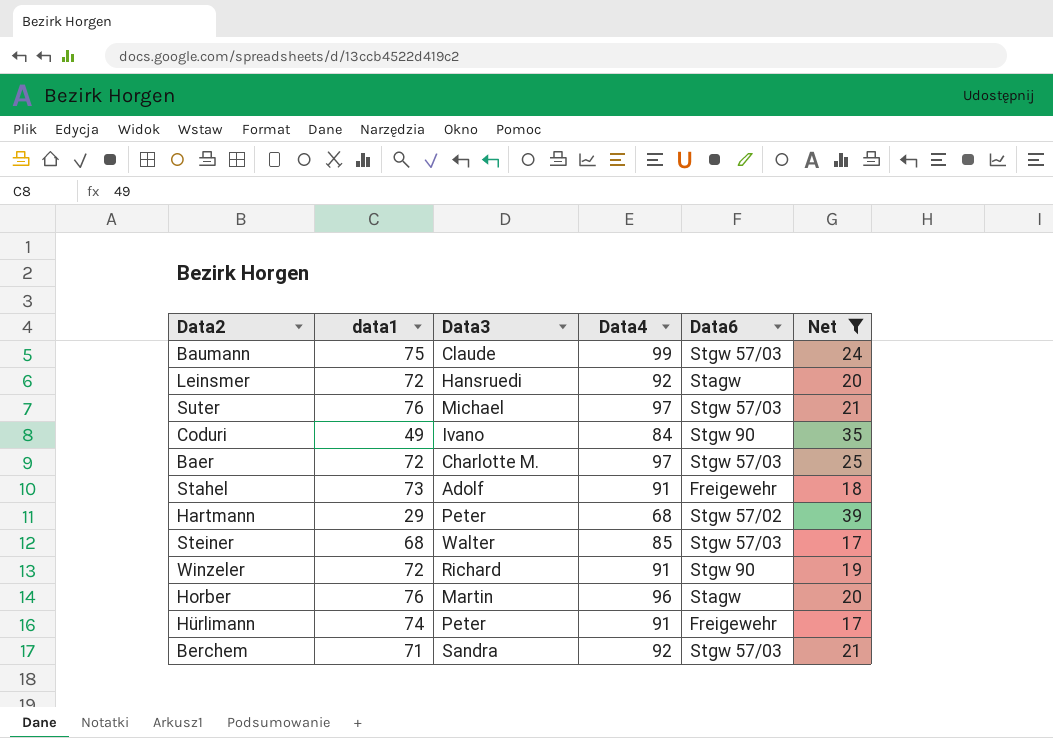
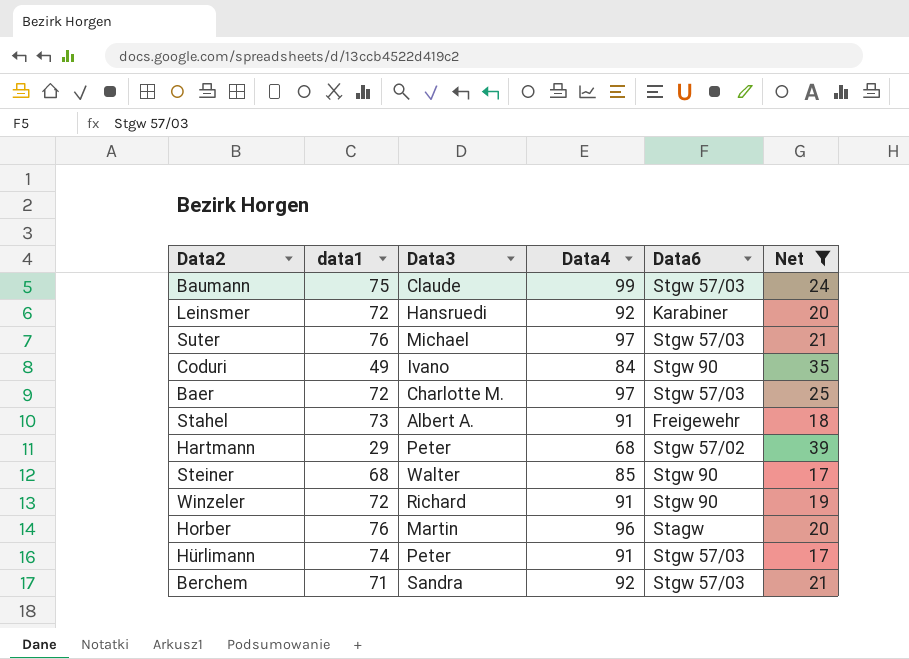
Leinsmer | Data6: Stagw -> Karabiner
Stahel | Data3: Adolf -> Albert A.
Steiner | Data6: Stgw 57/03 -> Stgw 90
Hürlimann | Data6: Freigewehr -> Stgw 57/03

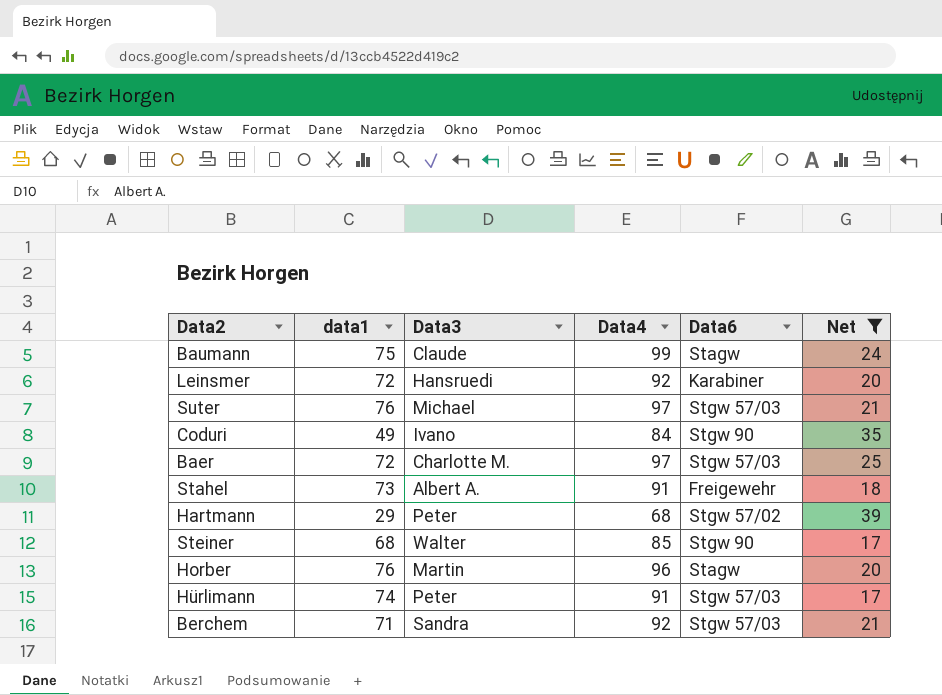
row Winzeler: 72 | Richard | 91 | Stgw 90 | 19 -> none
Baumann | Data6: Stgw 57/03 -> Stagw

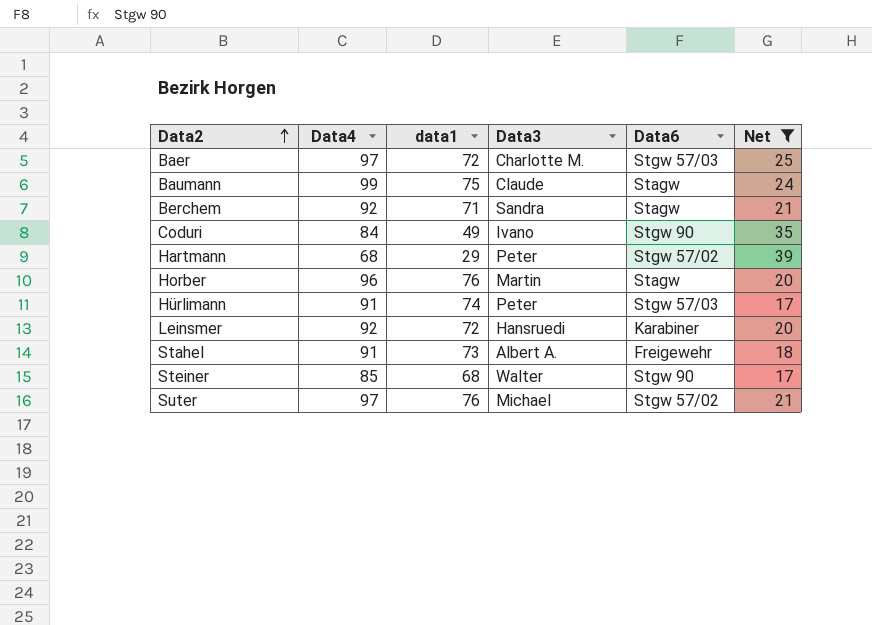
row order: none -> Data2 ascending
column Data4 | position: 4 -> 2
Berchem | Data6: Stgw 57/03 -> Stagw
Suter | Data6: Stgw 57/03 -> Stgw 57/02

